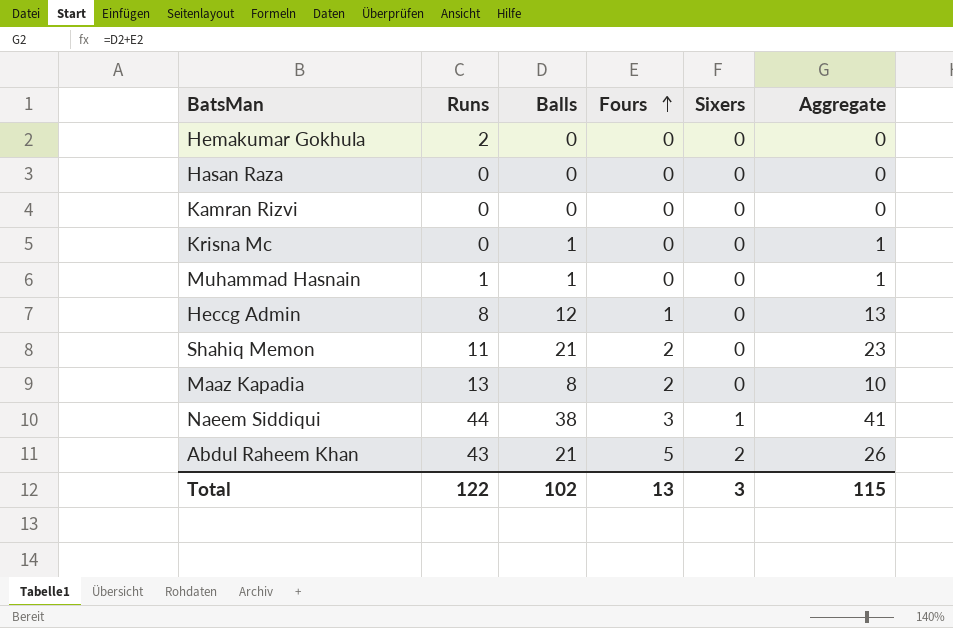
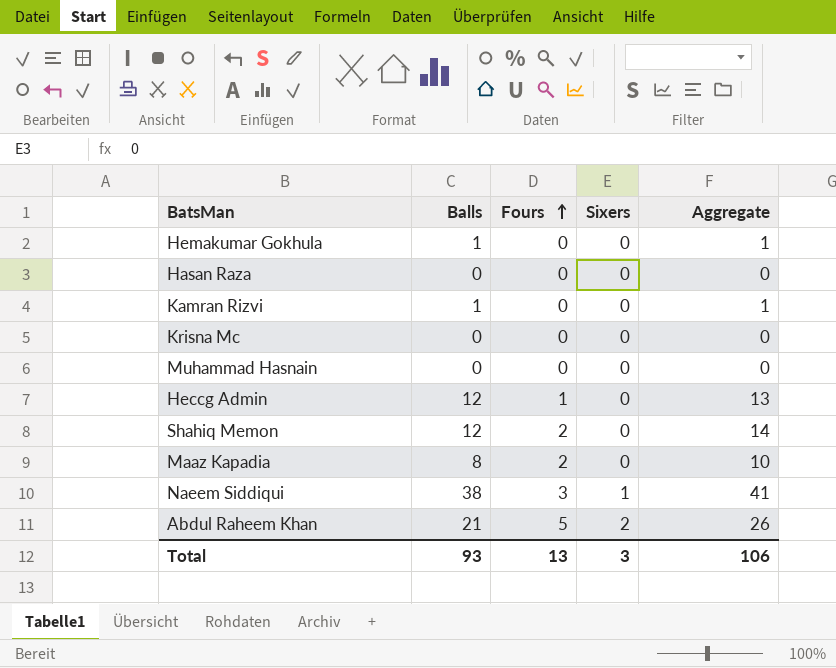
column Runs | position: 2 -> none
Hemakumar Gokhula | Balls: 0 -> 1
Hemakumar Gokhula | Aggregate: 0 -> 1
Kamran Rizvi | Balls: 0 -> 1
Kamran Rizvi | Aggregate: 0 -> 1
Krisna Mc | Balls: 1 -> 0
Krisna Mc | Aggregate: 1 -> 0
Muhammad Hasnain | Balls: 1 -> 0
Muhammad Hasnain | Aggregate: 1 -> 0
Shahiq Memon | Balls: 21 -> 12
Shahiq Memon | Aggregate: 23 -> 14
Total | Balls: 102 -> 93
Total | Aggregate: 115 -> 106

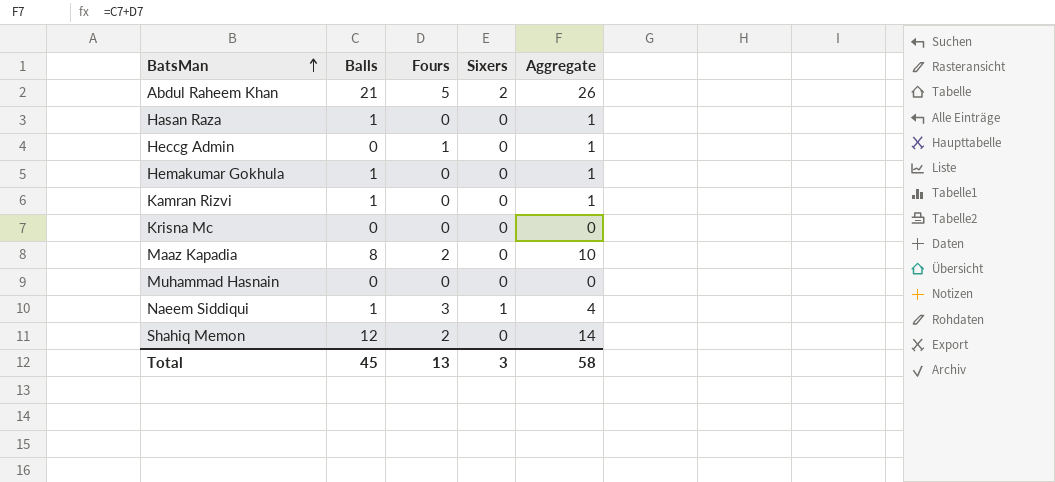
row order: Fours ascending -> BatsMan ascending
Hasan Raza | Balls: 0 -> 1
Hasan Raza | Aggregate: 0 -> 1
Heccg Admin | Balls: 12 -> 0
Heccg Admin | Aggregate: 13 -> 1
Naeem Siddiqui | Balls: 38 -> 1
Naeem Siddiqui | Aggregate: 41 -> 4
Total | Balls: 93 -> 45
Total | Aggregate: 106 -> 58

